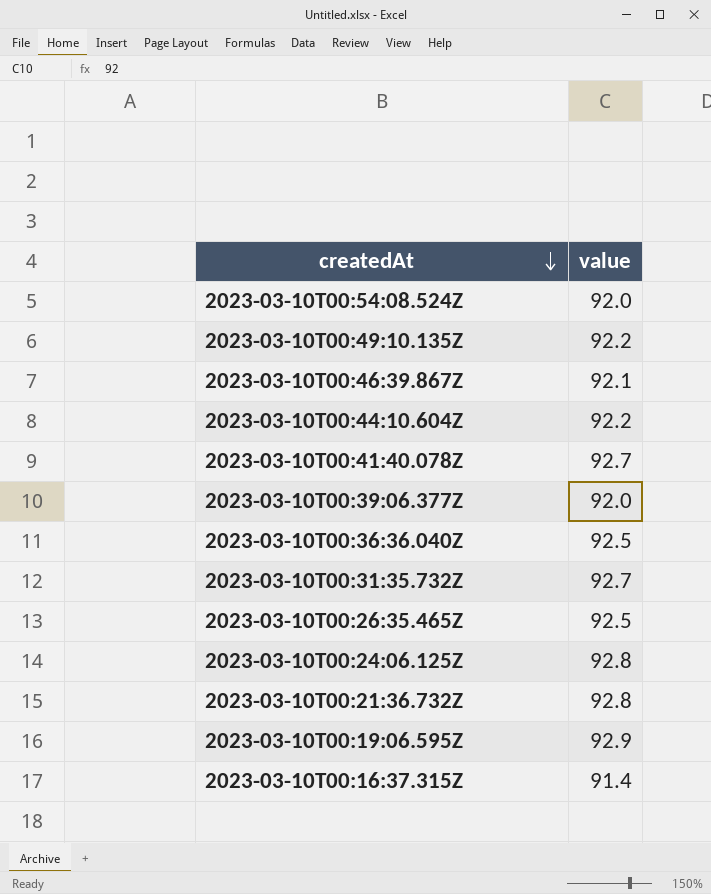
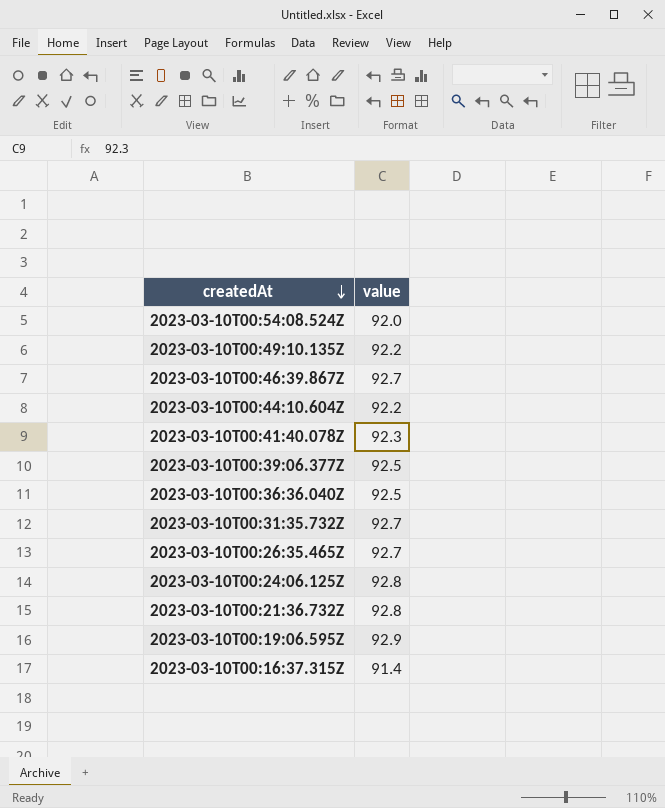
2023-03-10T00:46:39.867Z | value: 92.1 -> 92.7
2023-03-10T00:41:40.078Z | value: 92.7 -> 92.3
2023-03-10T00:39:06.377Z | value: 92.0 -> 92.5
2023-03-10T00:26:35.465Z | value: 92.5 -> 92.7

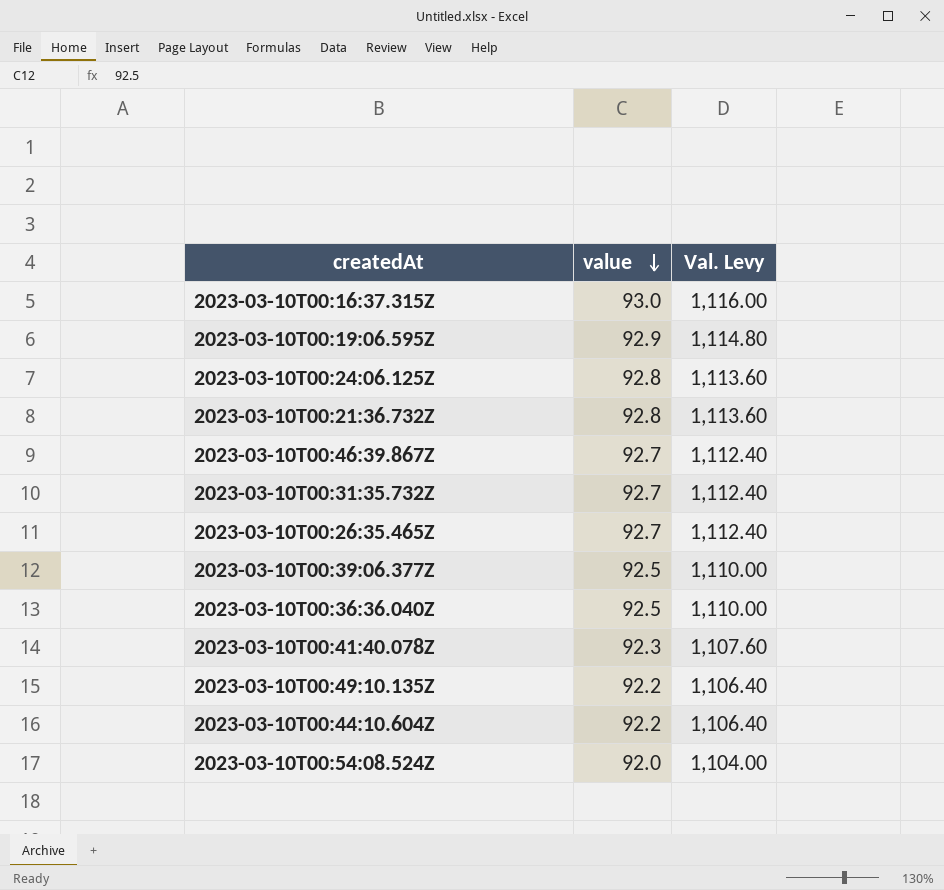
row order: createdAt descending -> value descending
column Val. Levy | formula: none -> [value] * 12
2023-03-10T00:16:37.315Z | value: 91.4 -> 93.0

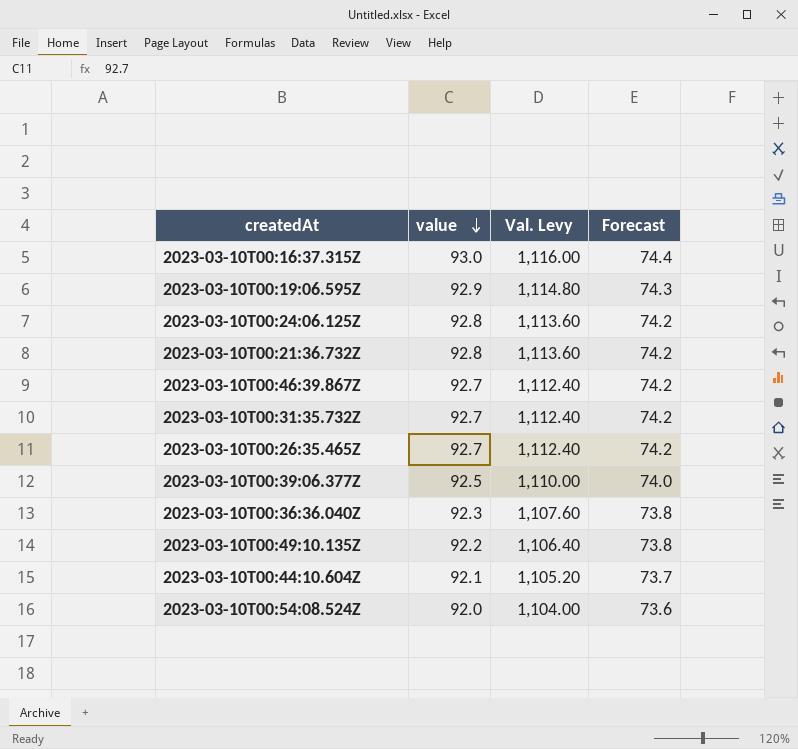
column Forecast | formula: none -> [value] * 0.8
row 2023-03-10T00:41:40.078Z: 92.3 | 1,107.60 -> none
2023-03-10T00:36:36.040Z | value: 92.5 -> 92.3
2023-03-10T00:36:36.040Z | Val. Levy: 1,110.00 -> 1,107.60
2023-03-10T00:44:10.604Z | value: 92.2 -> 92.1
2023-03-10T00:44:10.604Z | Val. Levy: 1,106.40 -> 1,105.20

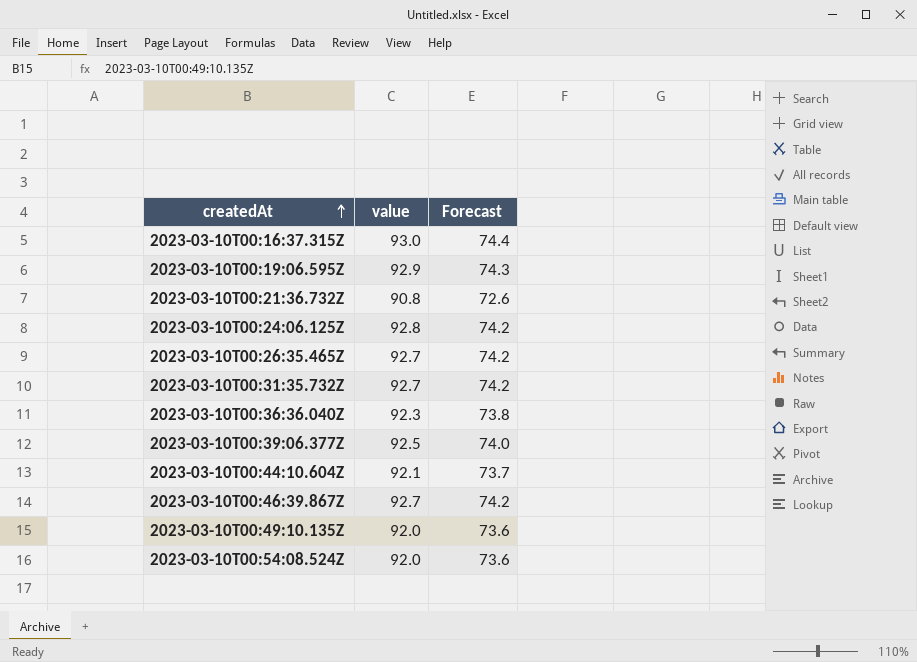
row order: value descending -> createdAt ascending
column Val. Levy | formula: [value] * 12 -> none
2023-03-10T00:21:36.732Z | value: 92.8 -> 90.8
2023-03-10T00:21:36.732Z | Forecast: 74.2 -> 72.6
2023-03-10T00:49:10.135Z | value: 92.2 -> 92.0
2023-03-10T00:49:10.135Z | Forecast: 73.8 -> 73.6

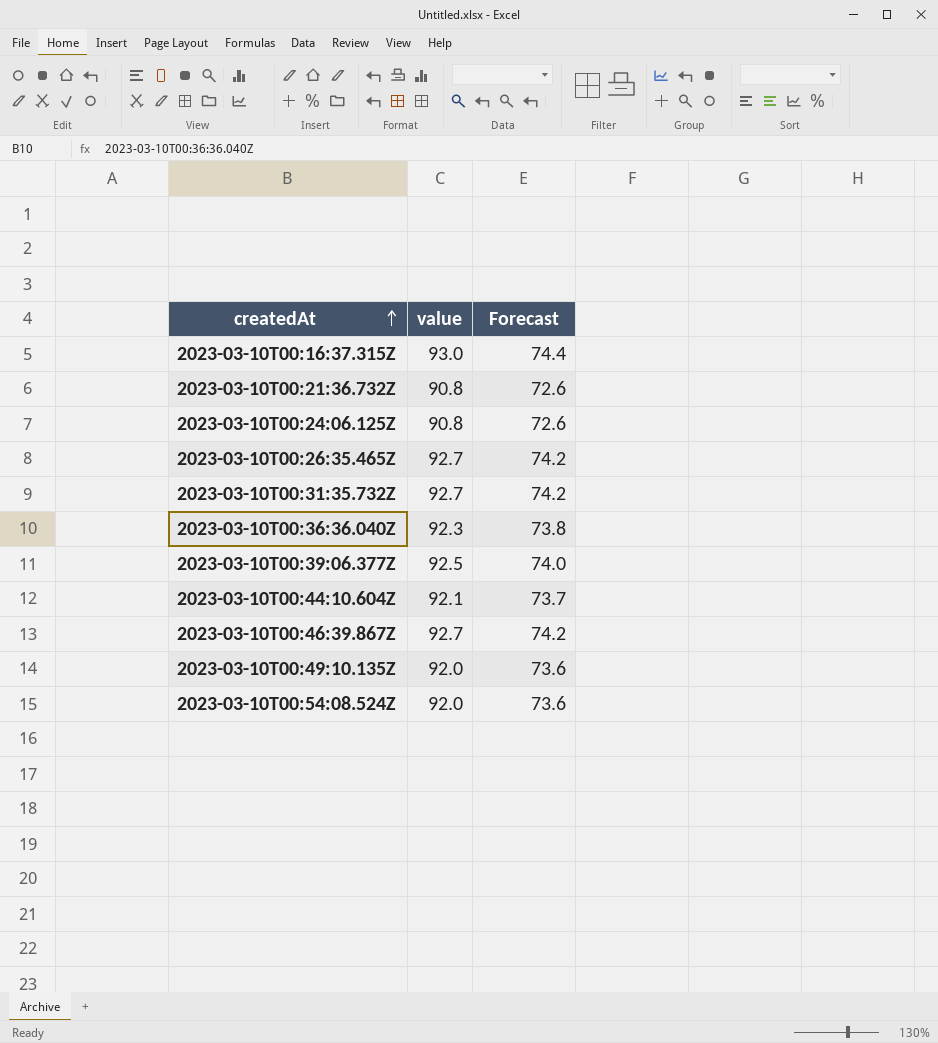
row 2023-03-10T00:19:06.595Z: 92.9 | 74.3 -> none
2023-03-10T00:24:06.125Z | value: 92.8 -> 90.8
2023-03-10T00:24:06.125Z | Forecast: 74.2 -> 72.6

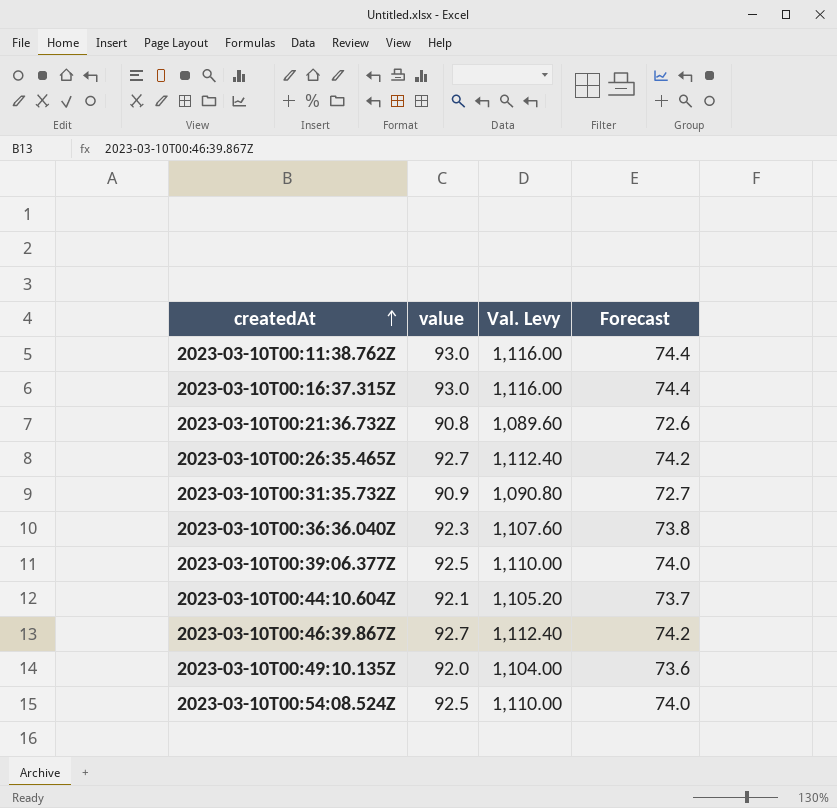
column Val. Levy | formula: none -> [value] * 12
row 2023-03-10T00:24:06.125Z: 90.8 | 72.6 -> none
row 2023-03-10T00:11:38.762Z: none -> 93.0 | 1,116.00 | 74.4
2023-03-10T00:31:35.732Z | value: 92.7 -> 90.9
2023-03-10T00:31:35.732Z | Forecast: 74.2 -> 72.7
2023-03-10T00:54:08.524Z | value: 92.0 -> 92.5
2023-03-10T00:54:08.524Z | Forecast: 73.6 -> 74.0

